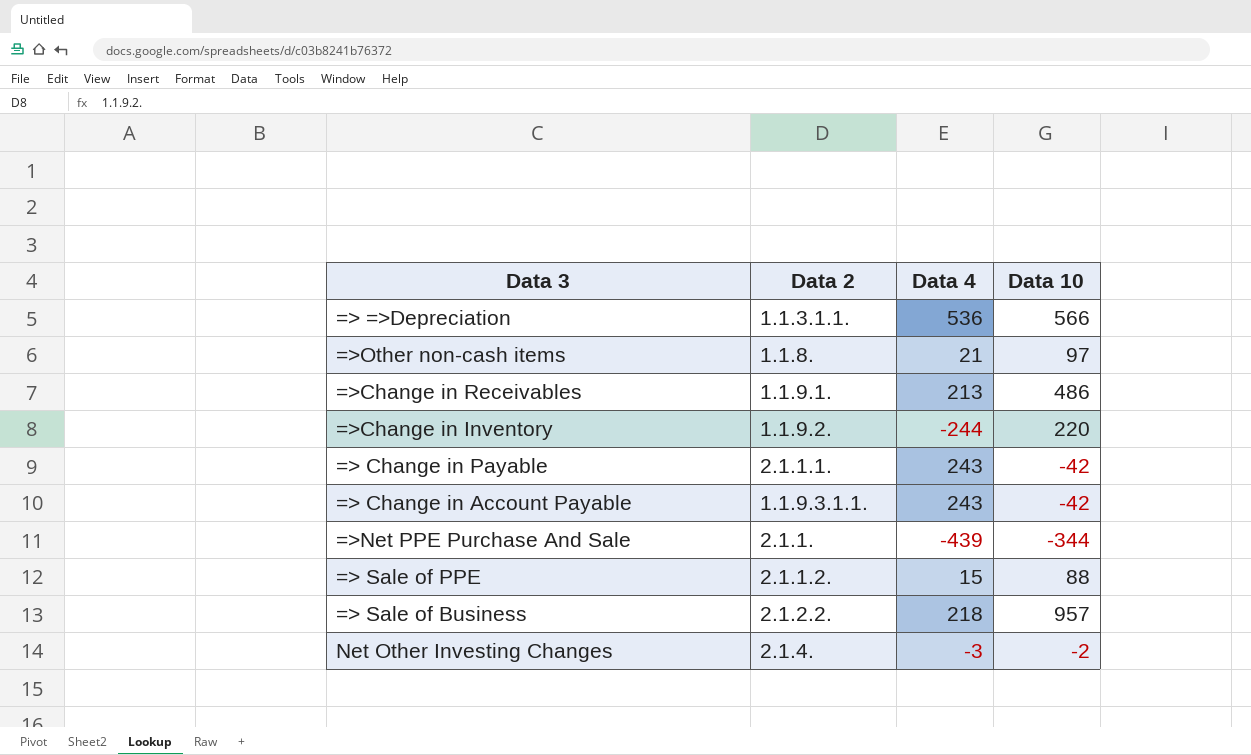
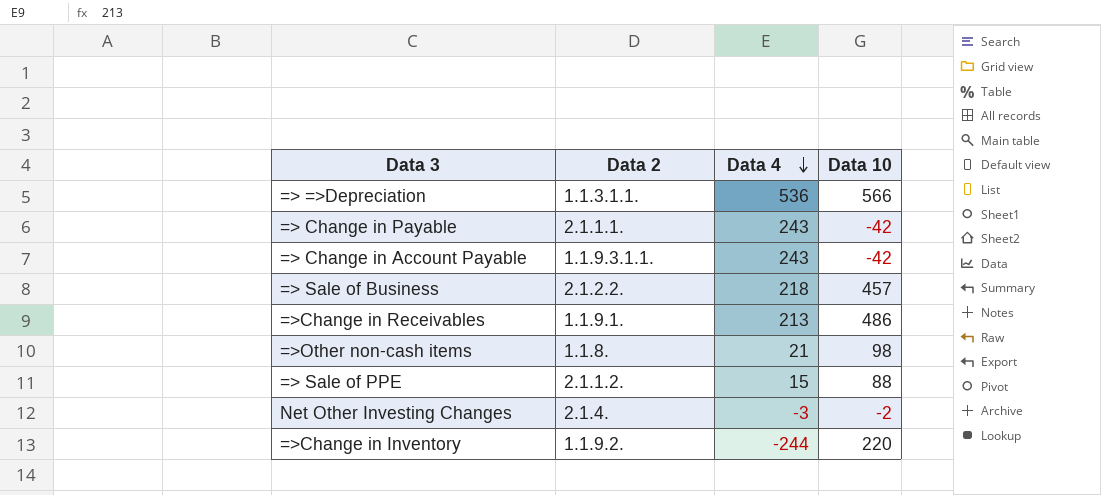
row order: none -> Data 4 descending
row =>Net PPE Purchase And Sale: 2.1.1. | -439 | -344 -> none
=> Sale of Business | Data 10: 957 -> 457
=>Other non-cash items | Data 10: 97 -> 98

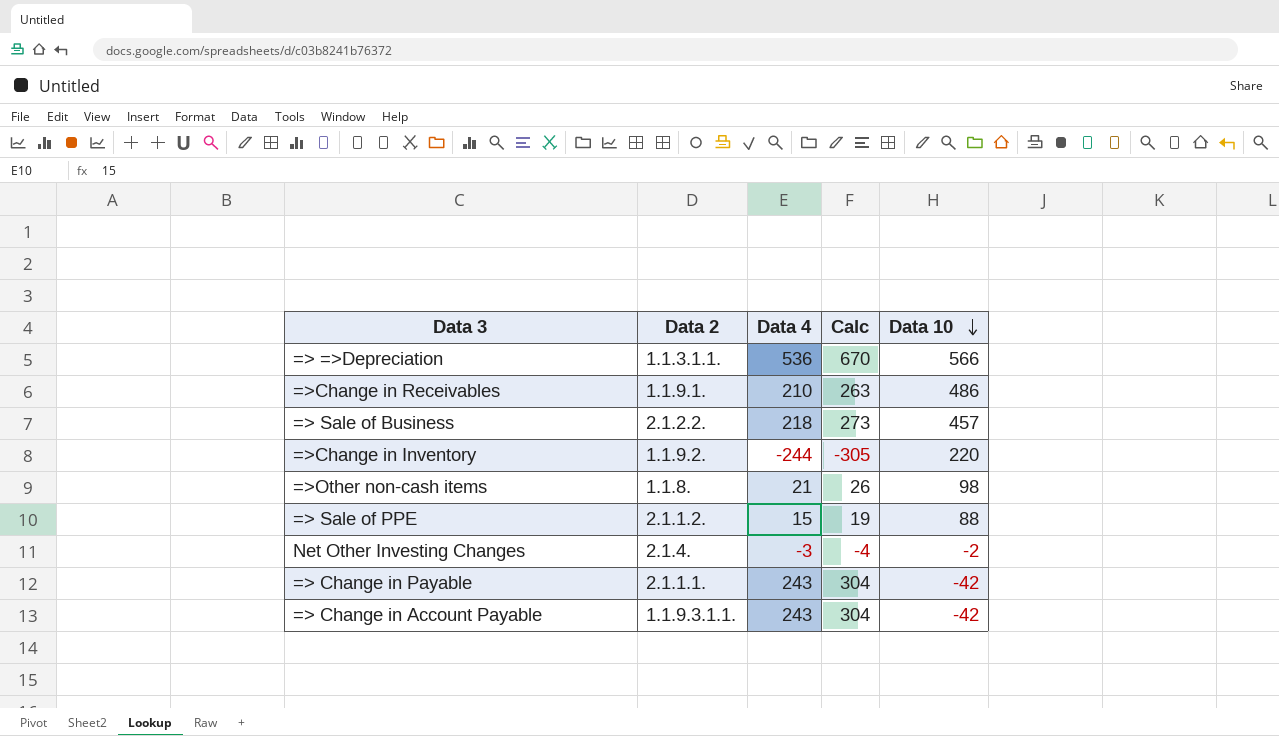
row order: Data 4 descending -> Data 10 descending
column Calc | formula: none -> [Data 4] * 1.25
=>Change in Receivables | Data 4: 213 -> 210

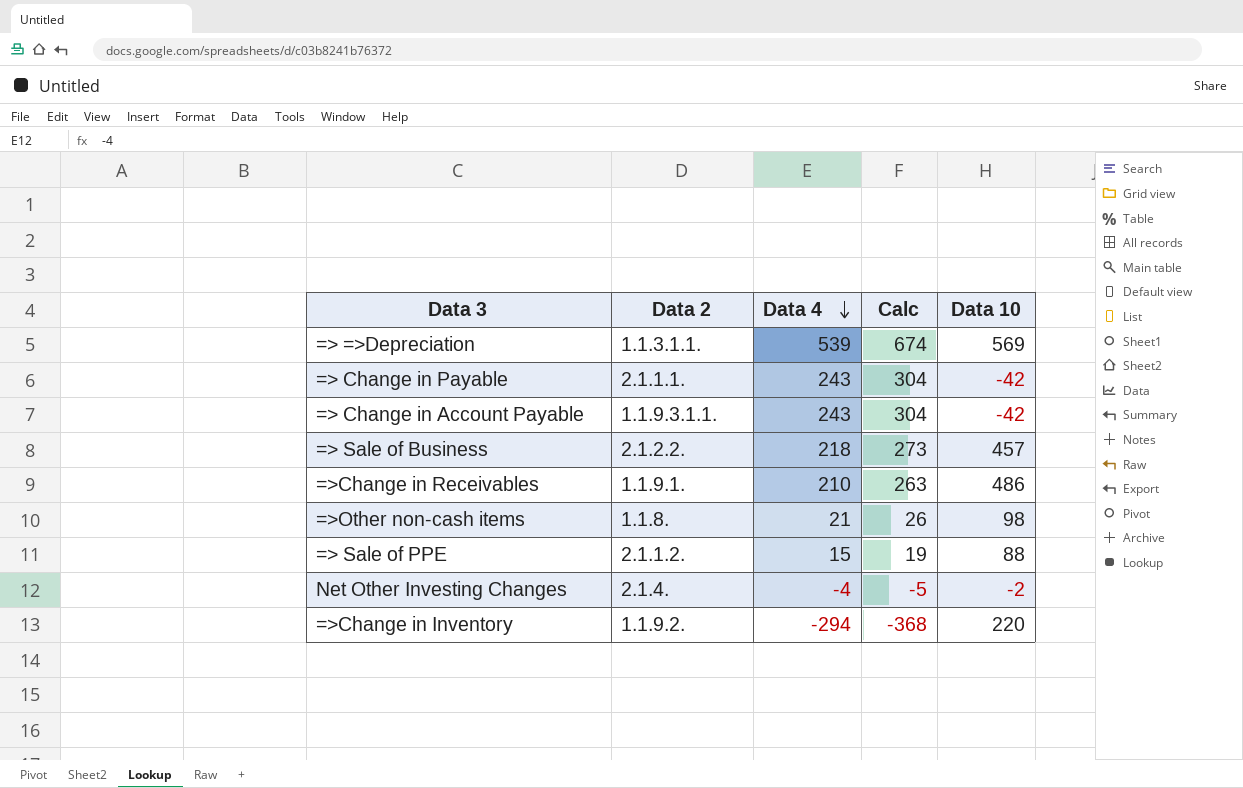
row order: Data 10 descending -> Data 4 descending
=> =>Depreciation | Data 4: 536 -> 539
=> =>Depreciation | Calc: 670 -> 674
=> =>Depreciation | Data 10: 566 -> 569
Net Other Investing Changes | Data 4: -3 -> -4
Net Other Investing Changes | Calc: -4 -> -5
=>Change in Inventory | Data 4: -244 -> -294
=>Change in Inventory | Calc: -305 -> -368

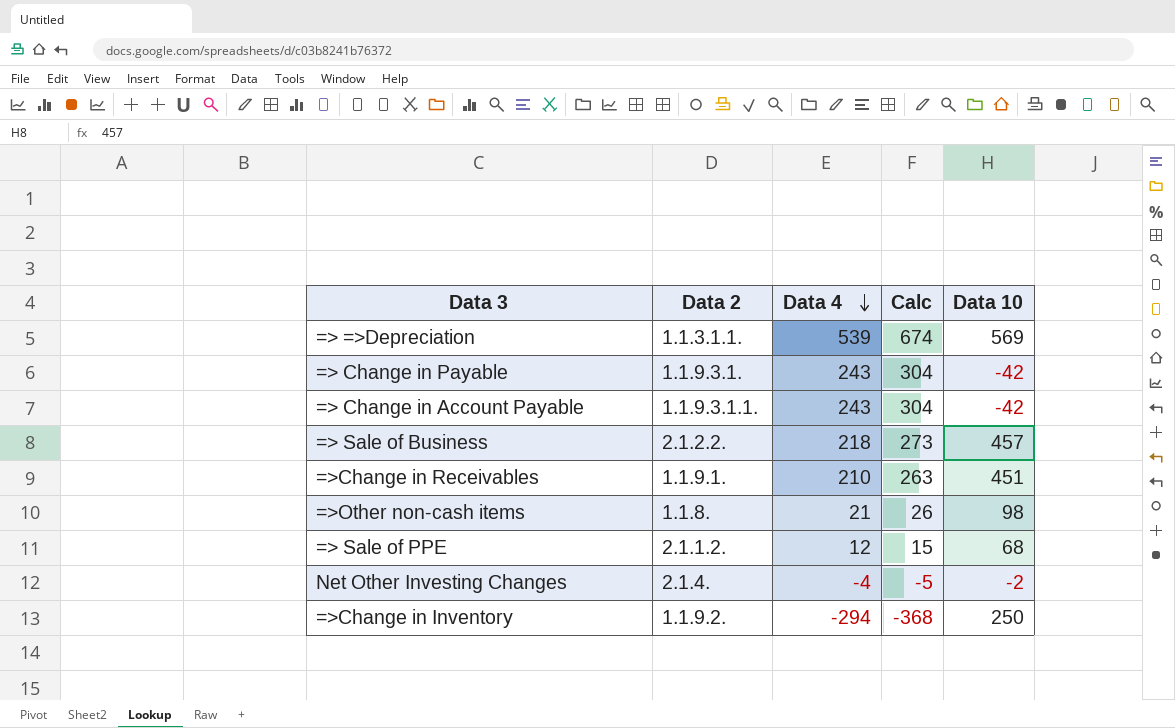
=> Change in Payable | Data 2: 2.1.1.1. -> 1.1.9.3.1.
=>Change in Receivables | Data 10: 486 -> 451
=> Sale of PPE | Data 4: 15 -> 12
=> Sale of PPE | Calc: 19 -> 15
=> Sale of PPE | Data 10: 88 -> 68
=>Change in Inventory | Data 10: 220 -> 250

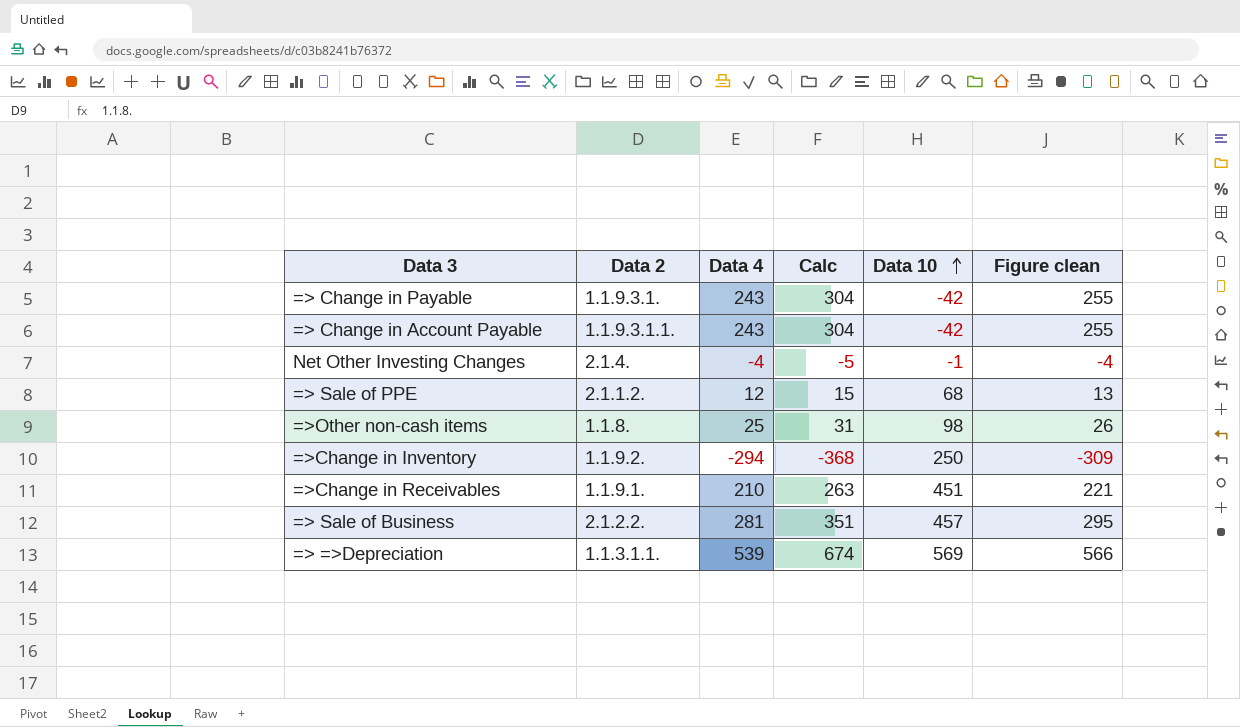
row order: Data 4 descending -> Data 10 ascending
column Figure clean | formula: none -> [Data 4] * 1.05
Net Other Investing Changes | Data 10: -2 -> -1
=>Other non-cash items | Data 4: 21 -> 25
=>Other non-cash items | Calc: 26 -> 31
=> Sale of Business | Data 4: 218 -> 281
=> Sale of Business | Calc: 273 -> 351

